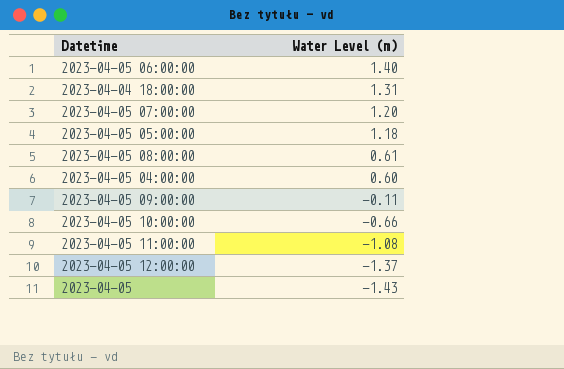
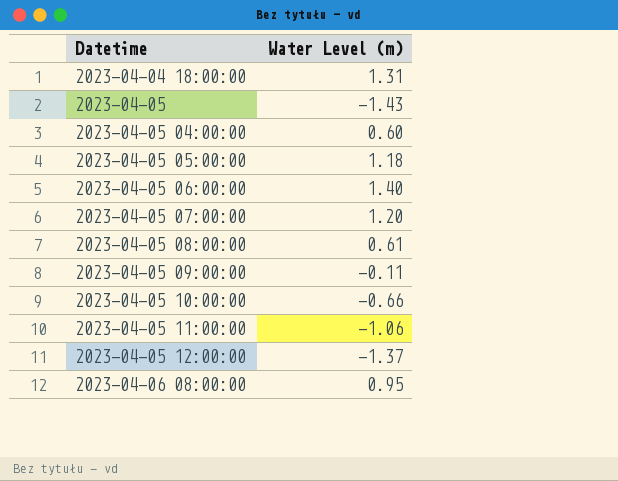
row order: Water Level (m) descending -> Datetime ascending
2023-04-05 11:00:00 | Water Level (m): -1.08 -> -1.06
row 2023-04-06 08:00:00: none -> 0.95

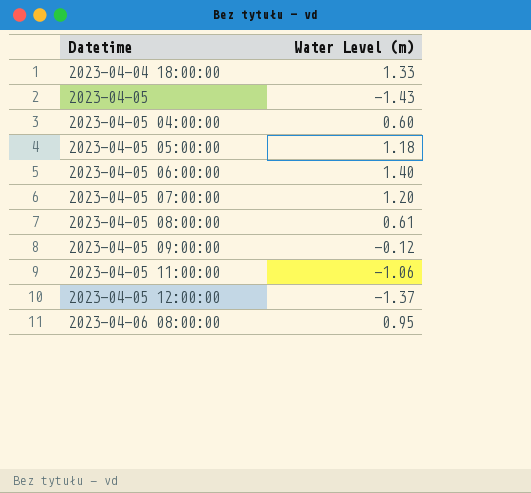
row 2023-04-05 10:00:00: -0.66 -> none
2023-04-04 18:00:00 | Water Level (m): 1.31 -> 1.33
2023-04-05 09:00:00 | Water Level (m): -0.11 -> -0.12

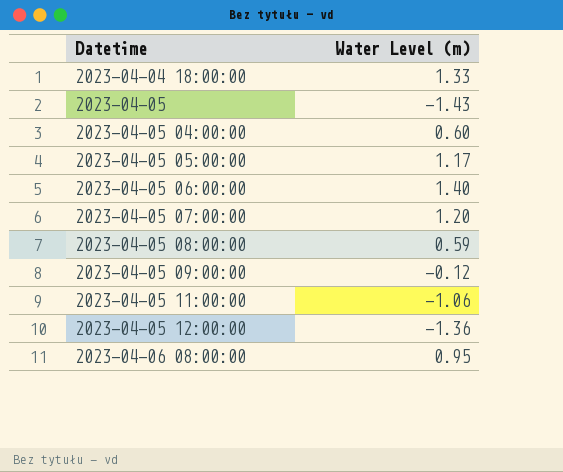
2023-04-05 05:00:00 | Water Level (m): 1.18 -> 1.17
2023-04-05 08:00:00 | Water Level (m): 0.61 -> 0.59
2023-04-05 12:00:00 | Water Level (m): -1.37 -> -1.36

